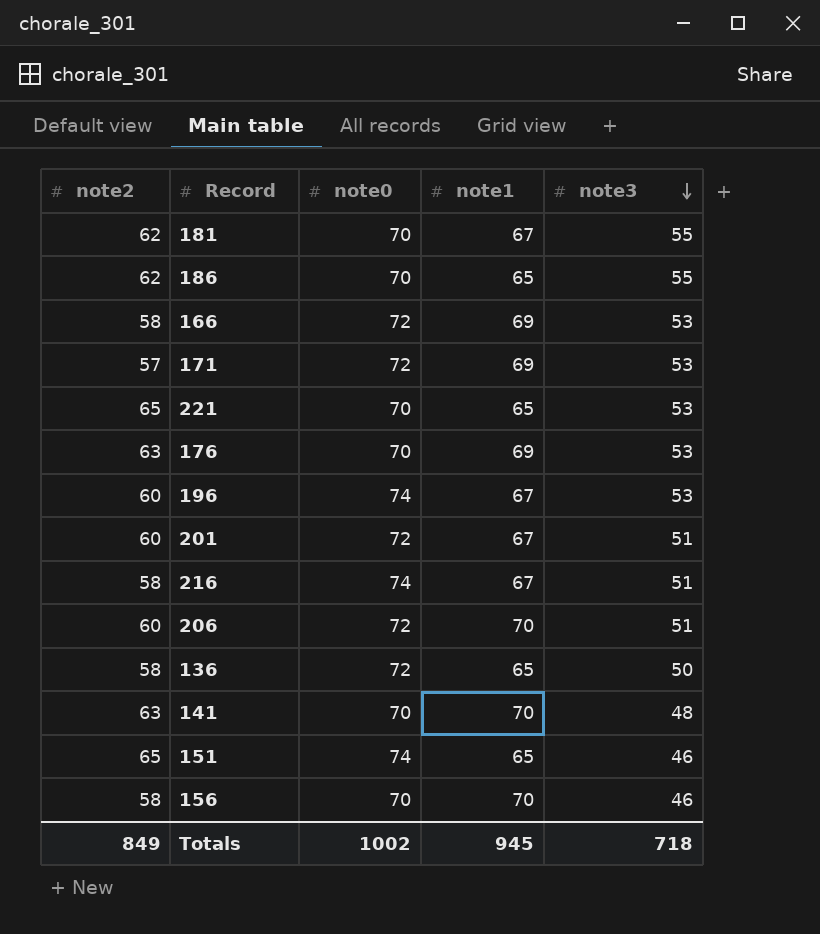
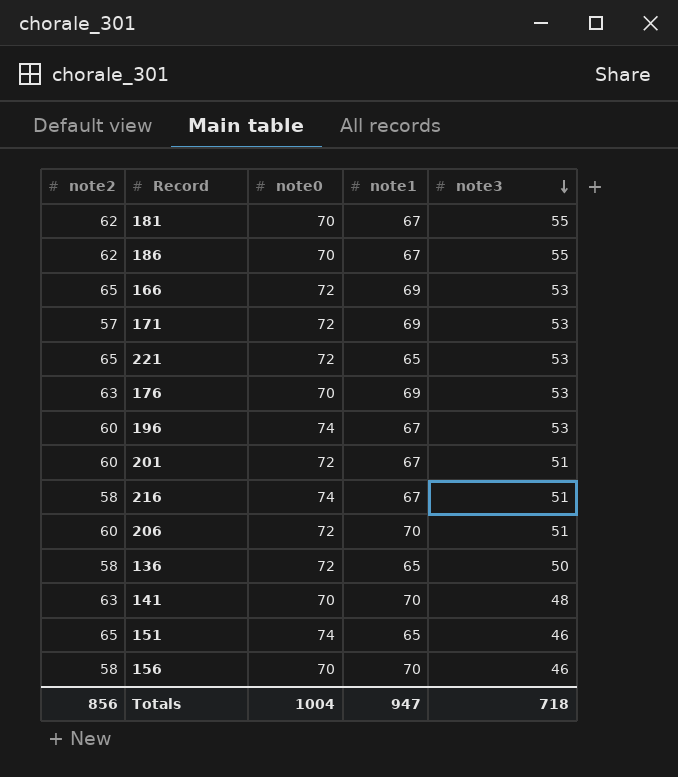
186 | note1: 65 -> 67
166 | note2: 58 -> 65
221 | note0: 70 -> 72
Totals | note2: 849 -> 856
Totals | note0: 1002 -> 1004
Totals | note1: 945 -> 947

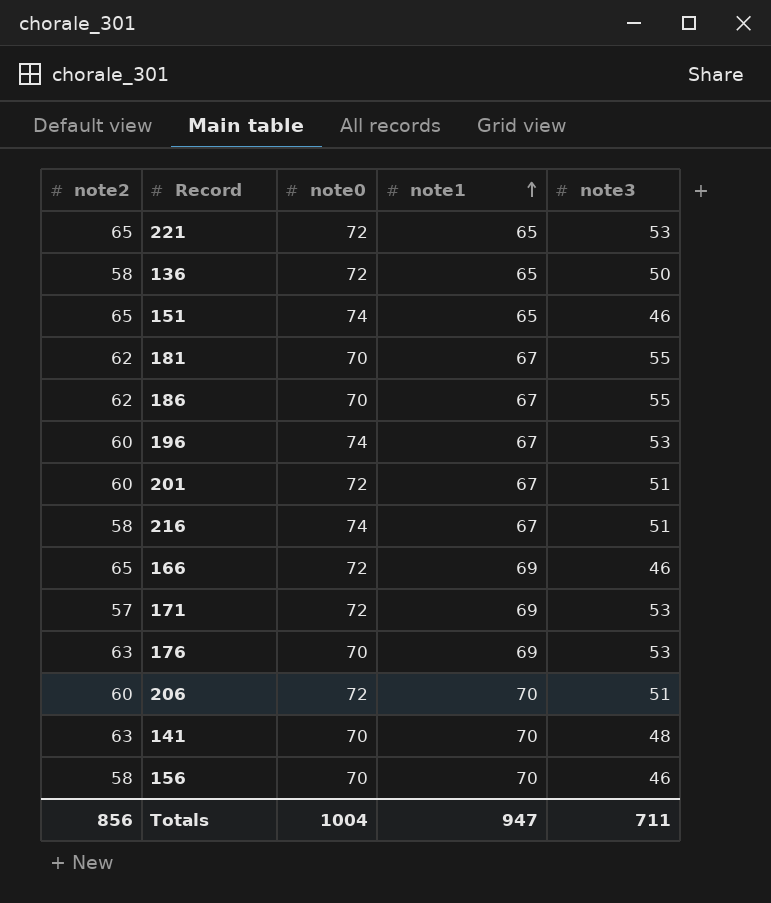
row order: note3 descending -> note1 ascending
166 | note3: 53 -> 46
Totals | note3: 718 -> 711

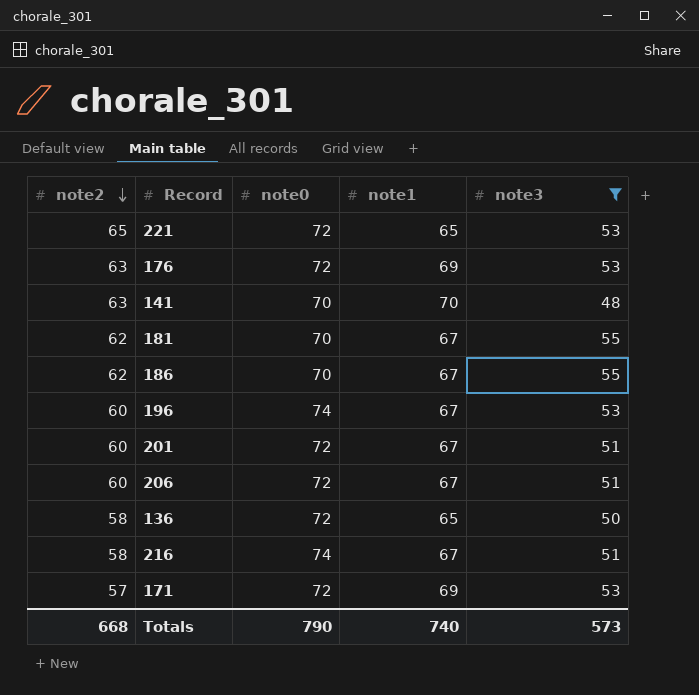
filter: none -> note3 != 46
row order: note1 ascending -> note2 descending
176 | note0: 70 -> 72
206 | note1: 70 -> 67
Totals | note2: 856 -> 668
Totals | note0: 1004 -> 790
Totals | note1: 947 -> 740
Totals | note3: 711 -> 573

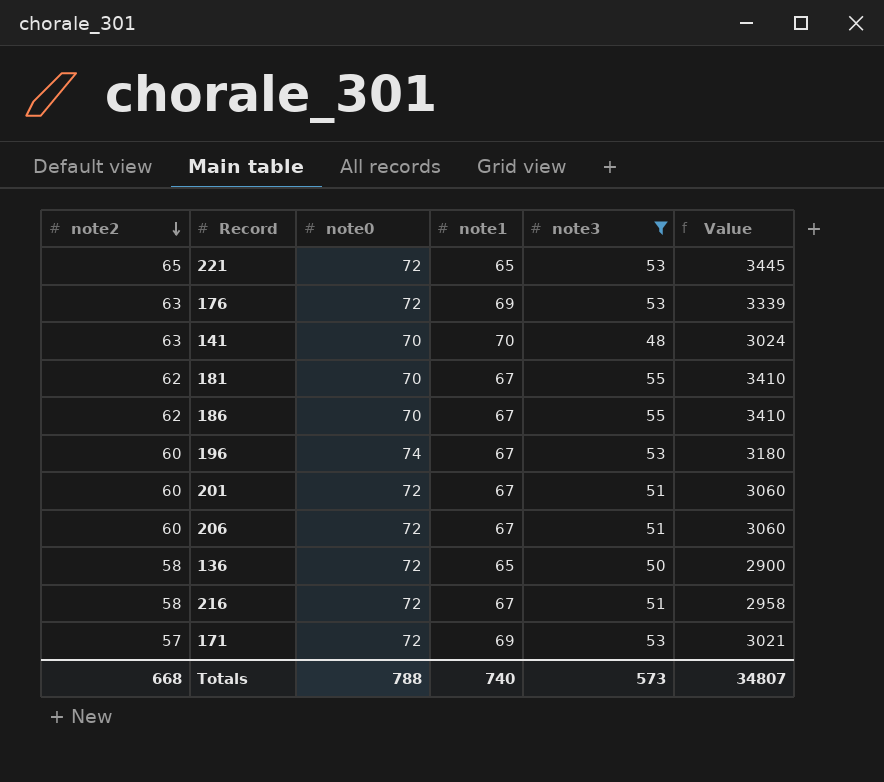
column Value | formula: none -> [note2] * [note3]
216 | note0: 74 -> 72
Totals | note0: 790 -> 788

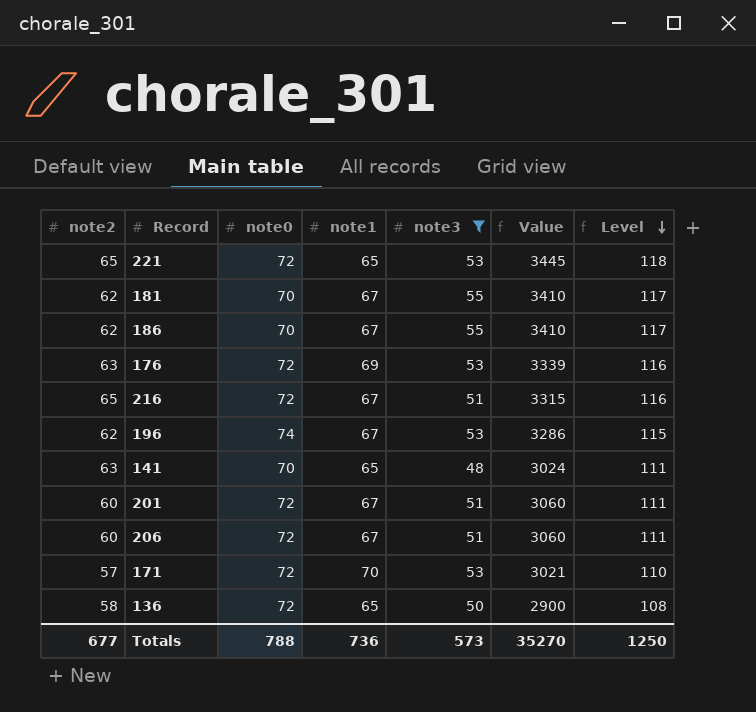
row order: note2 descending -> Level descending
column Level | formula: none -> [note2] + [note3]
216 | note2: 58 -> 65
216 | Value: 2958 -> 3315
196 | note2: 60 -> 62
196 | Value: 3180 -> 3286
141 | note1: 70 -> 65
171 | note1: 69 -> 70
Totals | note2: 668 -> 677
Totals | note1: 740 -> 736
Totals | Value: 34807 -> 35270

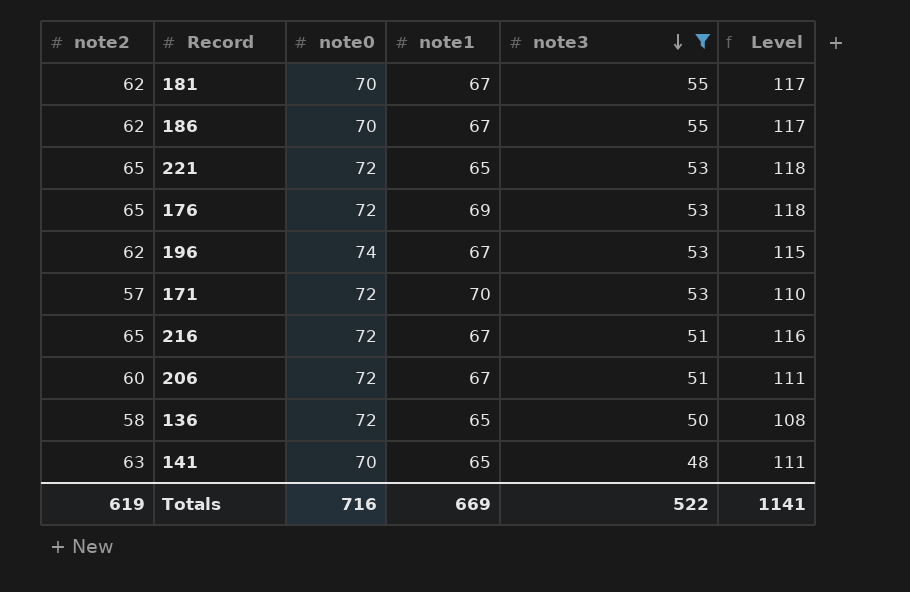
row order: Level descending -> note3 descending
column Value | formula: [note2] * [note3] -> none
row 201: 60 | 72 | 67 | 51 | 3060 | 111 -> none
176 | note2: 63 -> 65
176 | Level: 116 -> 118
Totals | note2: 677 -> 619
Totals | note0: 788 -> 716
Totals | note1: 736 -> 669
Totals | note3: 573 -> 522
Totals | Level: 1250 -> 1141

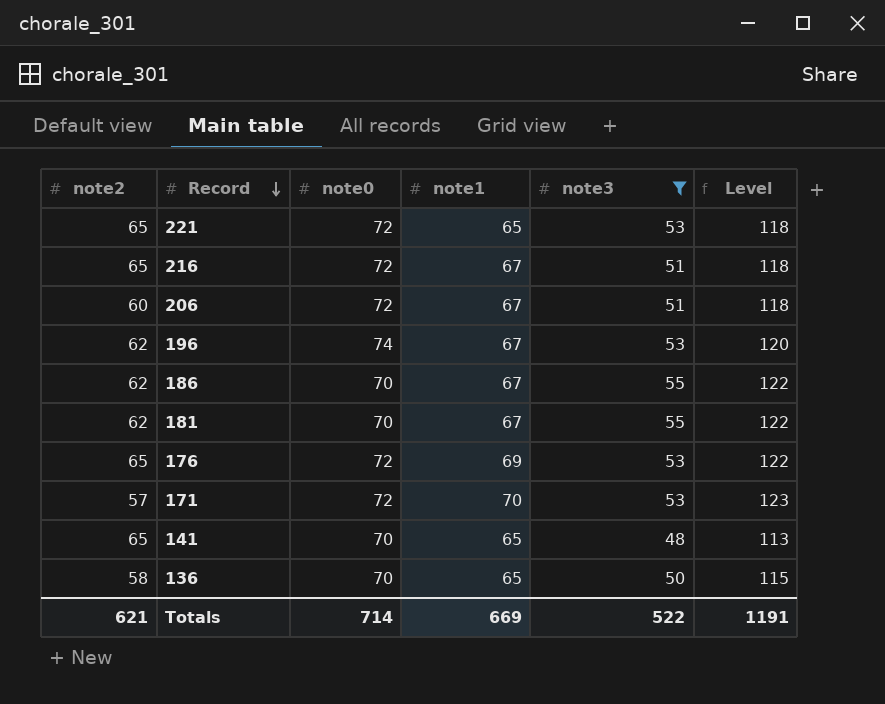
row order: note3 descending -> Record descending
column Level | formula: [note2] + [note3] -> [note1] + [note3]
141 | note2: 63 -> 65
136 | note0: 72 -> 70
Totals | note2: 619 -> 621
Totals | note0: 716 -> 714
Totals | Level: 1141 -> 1191

